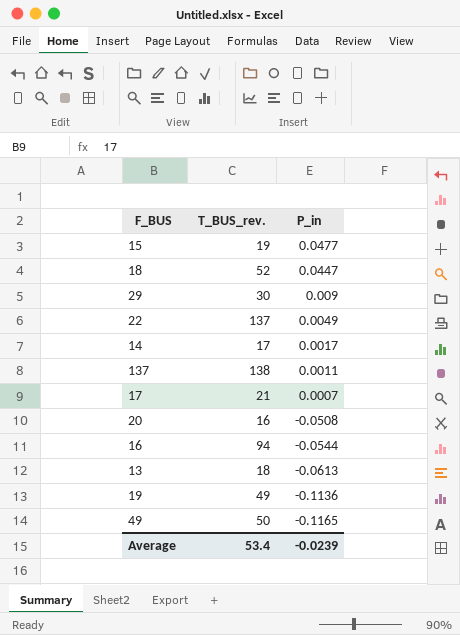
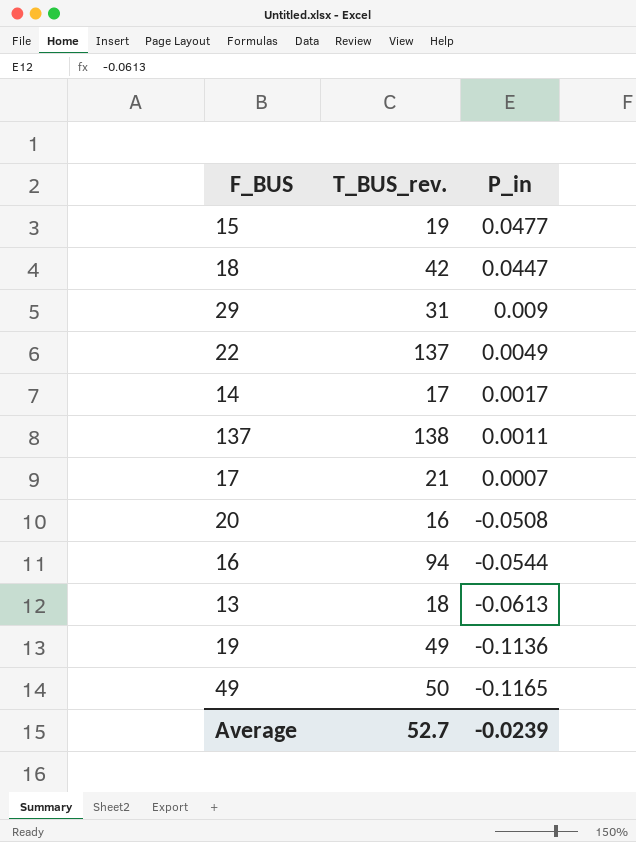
18 | T_BUS_rev.: 52 -> 42
29 | T_BUS_rev.: 30 -> 31
Average | T_BUS_rev.: 53.4 -> 52.7

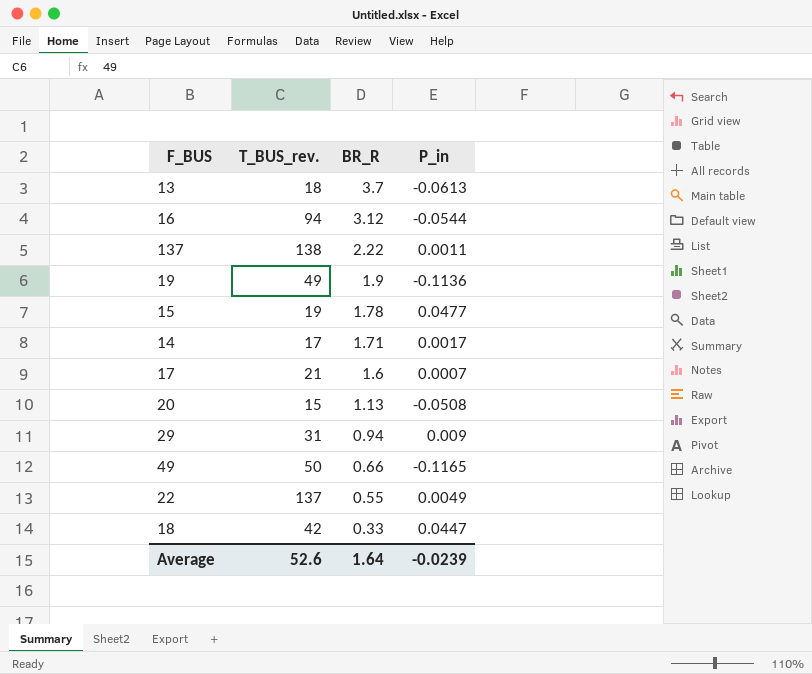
row order: P_in descending -> BR_R descending
column BR_R | position: none -> 3
20 | T_BUS_rev.: 16 -> 15
Average | T_BUS_rev.: 52.7 -> 52.6

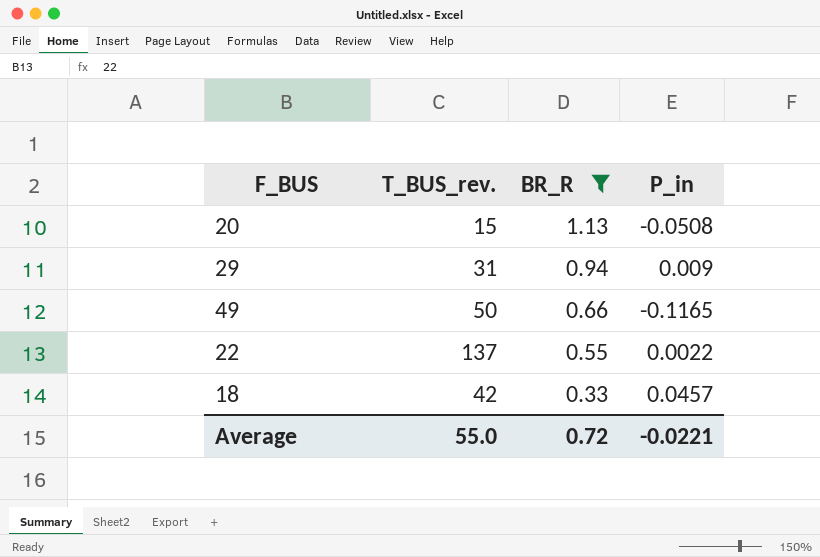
filter: none -> BR_R <= 1.13
22 | P_in: 0.0049 -> 0.0022
18 | P_in: 0.0447 -> 0.0457
Average | T_BUS_rev.: 52.6 -> 55.0
Average | BR_R: 1.64 -> 0.72
Average | P_in: -0.0239 -> -0.0221

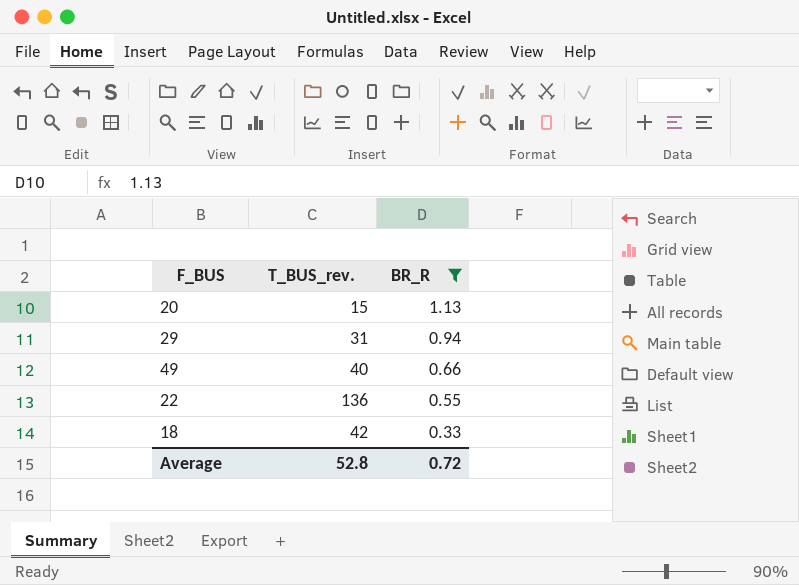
column P_in | position: 4 -> none
49 | T_BUS_rev.: 50 -> 40
22 | T_BUS_rev.: 137 -> 136
Average | T_BUS_rev.: 55.0 -> 52.8

